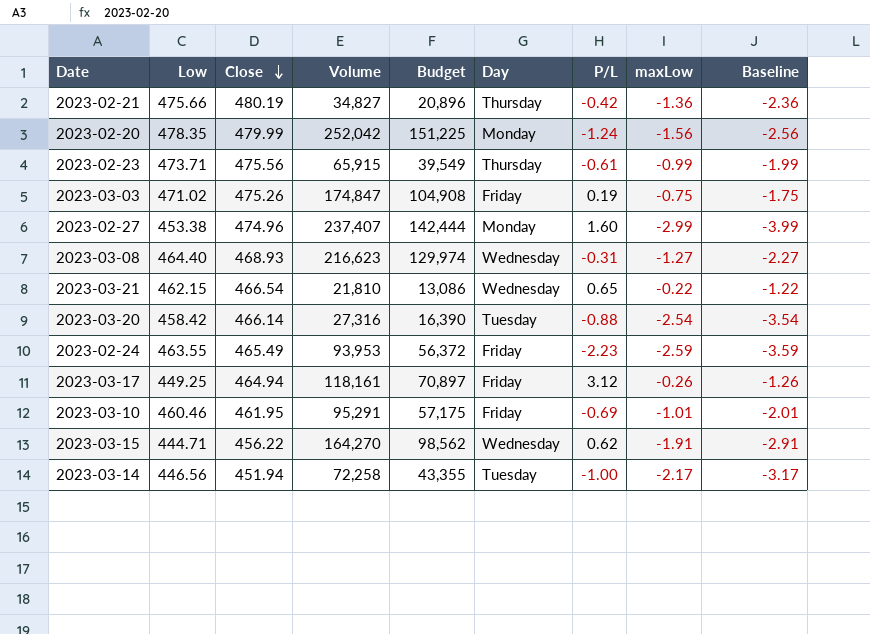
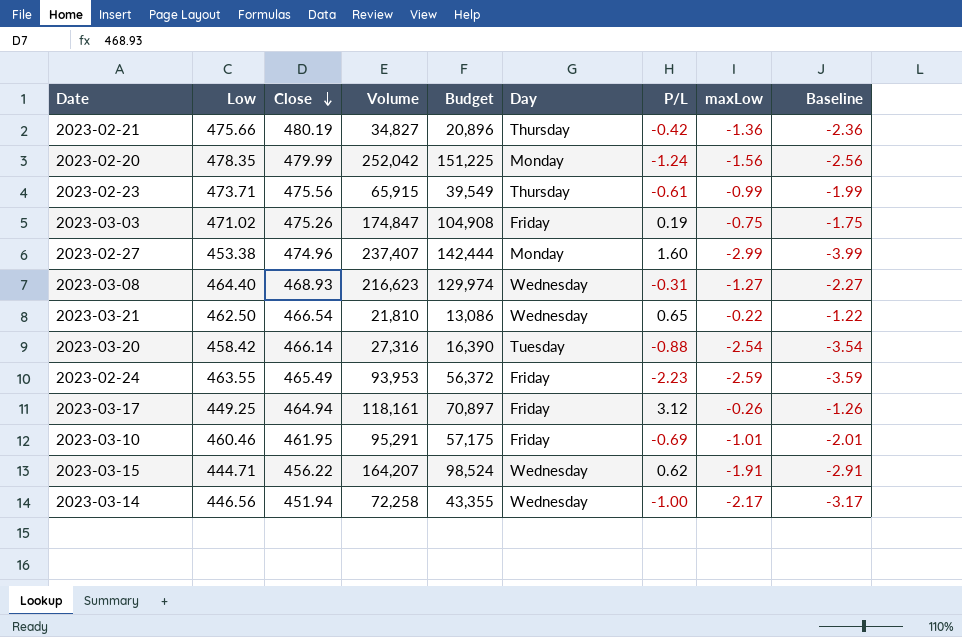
2023-03-21 | Low: 462.15 -> 462.50
2023-03-15 | Volume: 164,270 -> 164,207
2023-03-15 | Budget: 98,562 -> 98,524
2023-03-14 | Day: Tuesday -> Wednesday

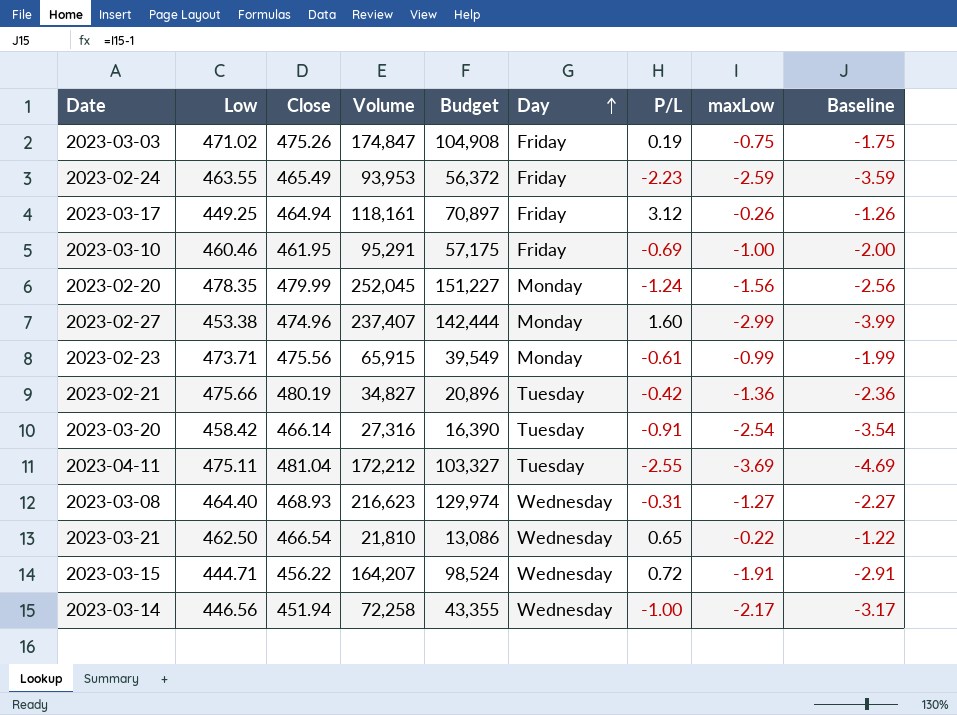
row order: Close descending -> Day ascending
2023-03-10 | maxLow: -1.01 -> -1.00
2023-03-10 | Baseline: -2.01 -> -2.00
2023-02-20 | Volume: 252,042 -> 252,045
2023-02-20 | Budget: 151,225 -> 151,227
2023-02-23 | Day: Thursday -> Monday
2023-02-21 | Day: Thursday -> Tuesday
2023-03-20 | P/L: -0.88 -> -0.91
row 2023-04-11: none -> 475.11 | 481.04 | 172,212 | 103,327 | Tuesday | -2.55 | -3.69 | -4.69
2023-03-15 | P/L: 0.62 -> 0.72

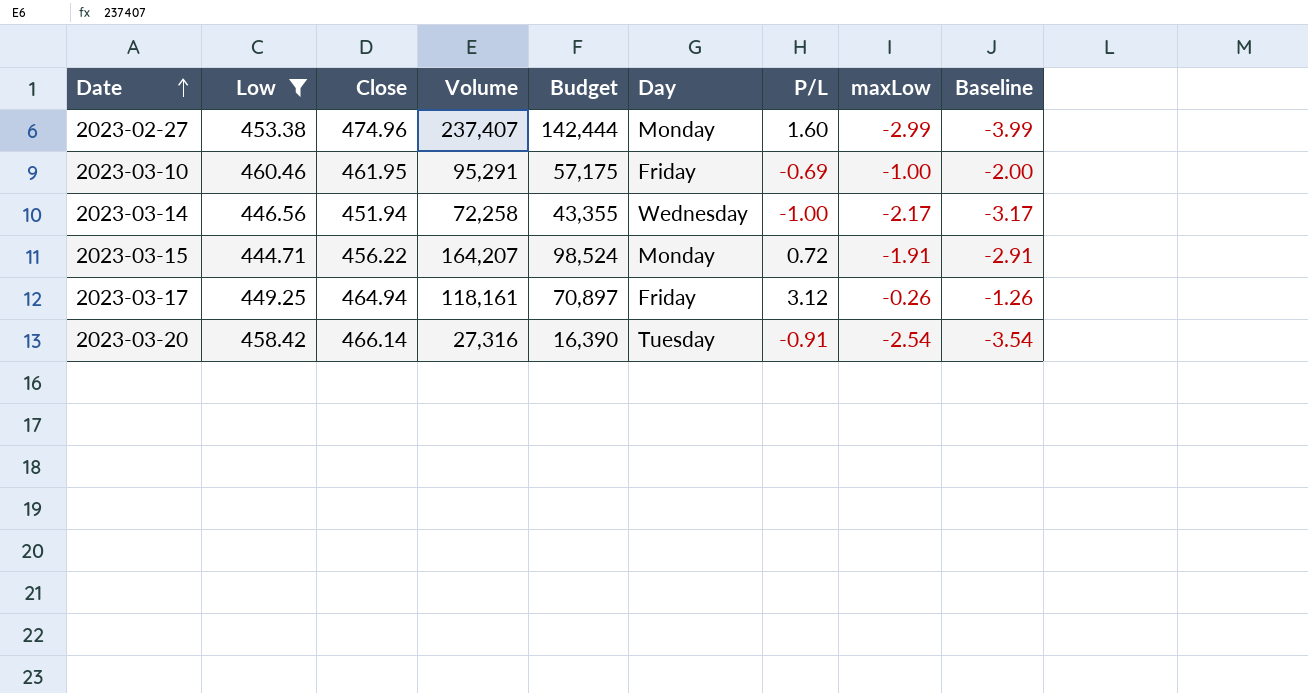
filter: none -> Low <= 460.46
row order: Day ascending -> Date ascending
2023-03-15 | Day: Wednesday -> Monday

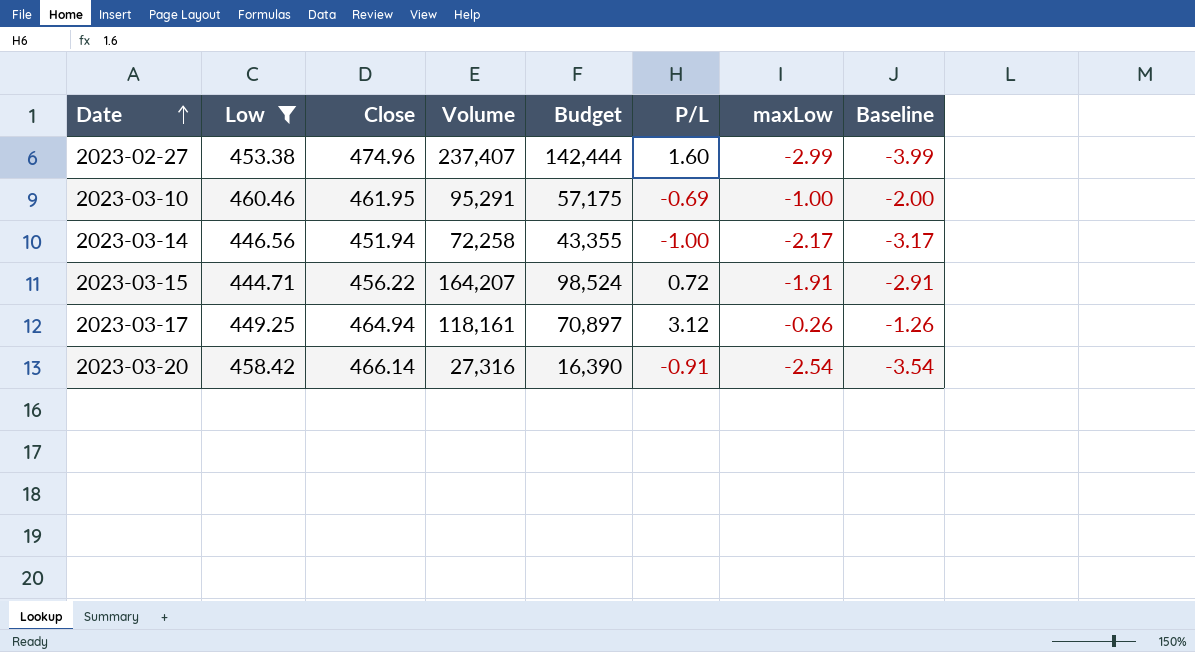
column Day | position: 6 -> none

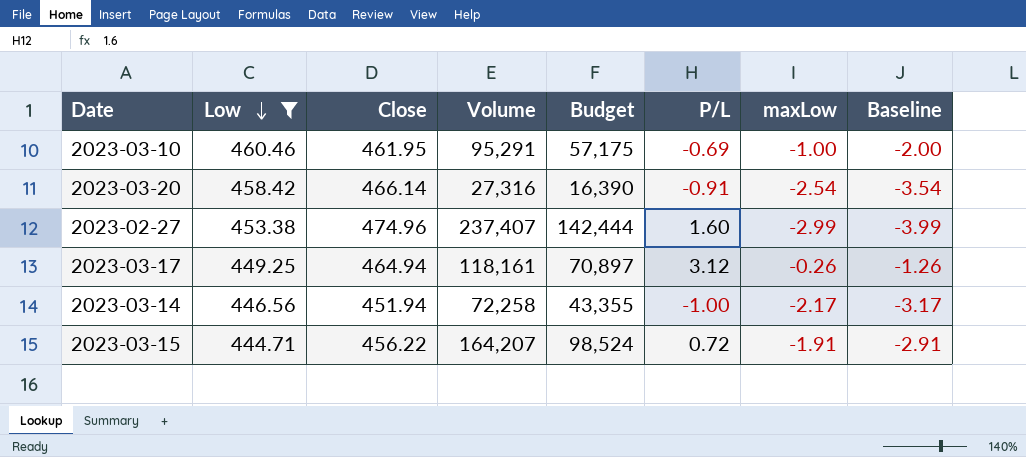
row order: Date ascending -> Low descending

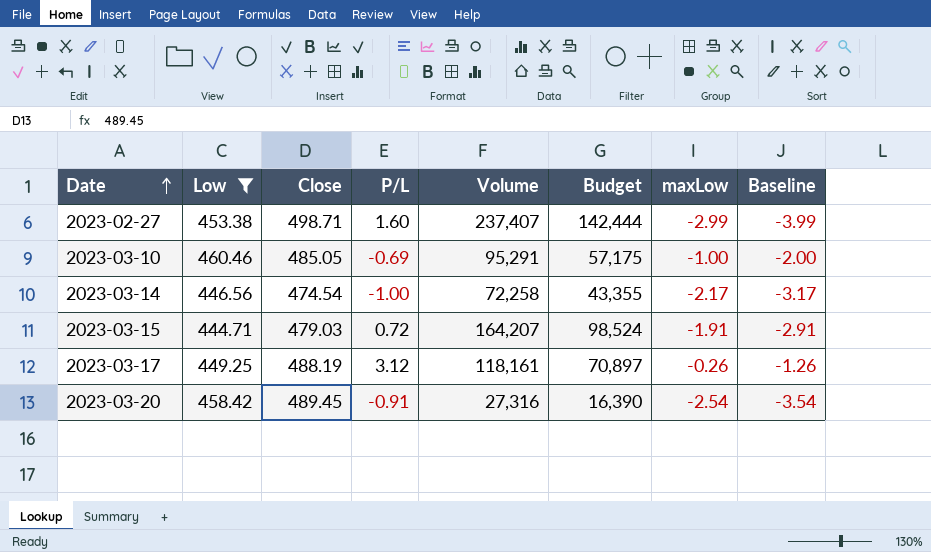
row order: Low descending -> Date ascending
column P/L | position: 6 -> 4
2023-02-27 | Close: 474.96 -> 498.71
2023-03-10 | Close: 461.95 -> 485.05
2023-03-14 | Close: 451.94 -> 474.54
2023-03-15 | Close: 456.22 -> 479.03
2023-03-17 | Close: 464.94 -> 488.19
2023-03-20 | Close: 466.14 -> 489.45

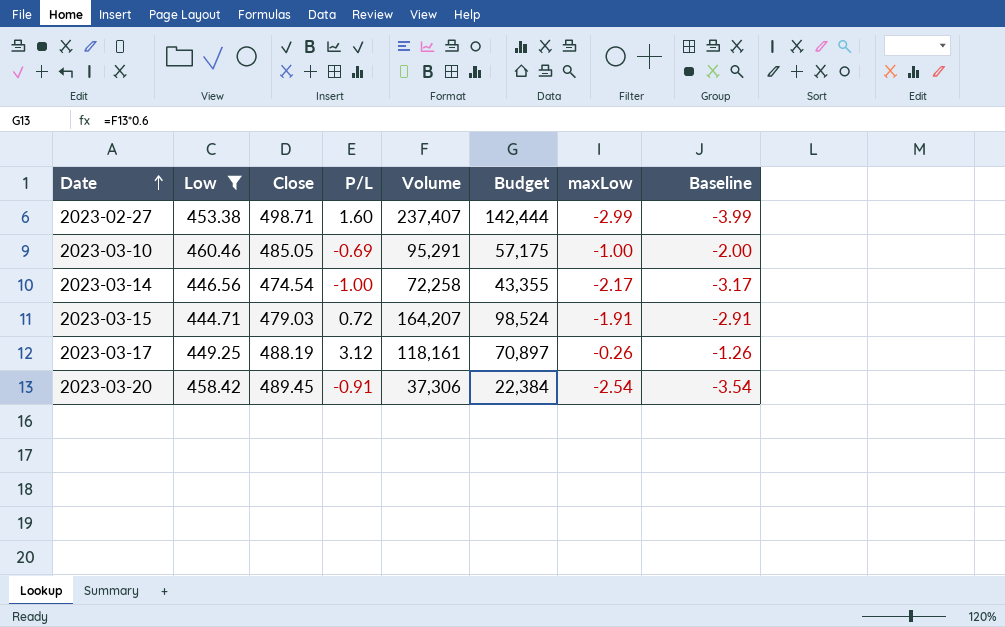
2023-03-20 | Volume: 27,316 -> 37,306
2023-03-20 | Budget: 16,390 -> 22,384

